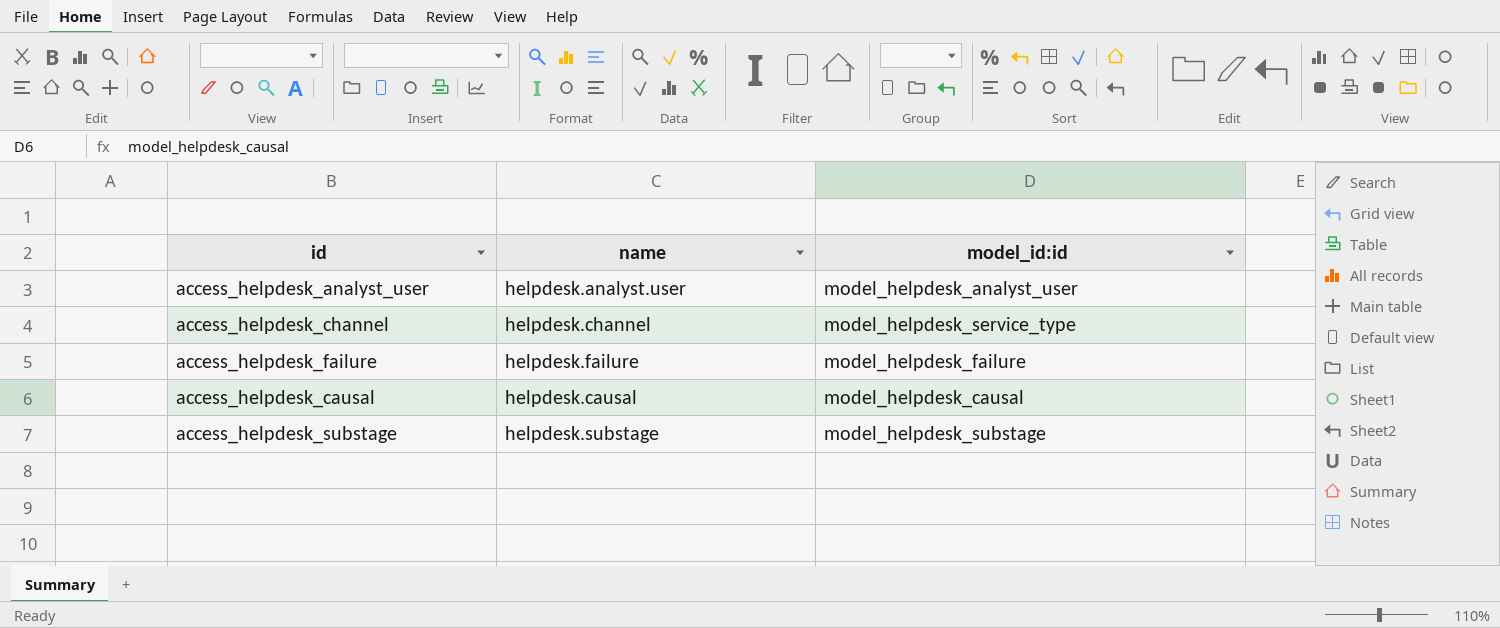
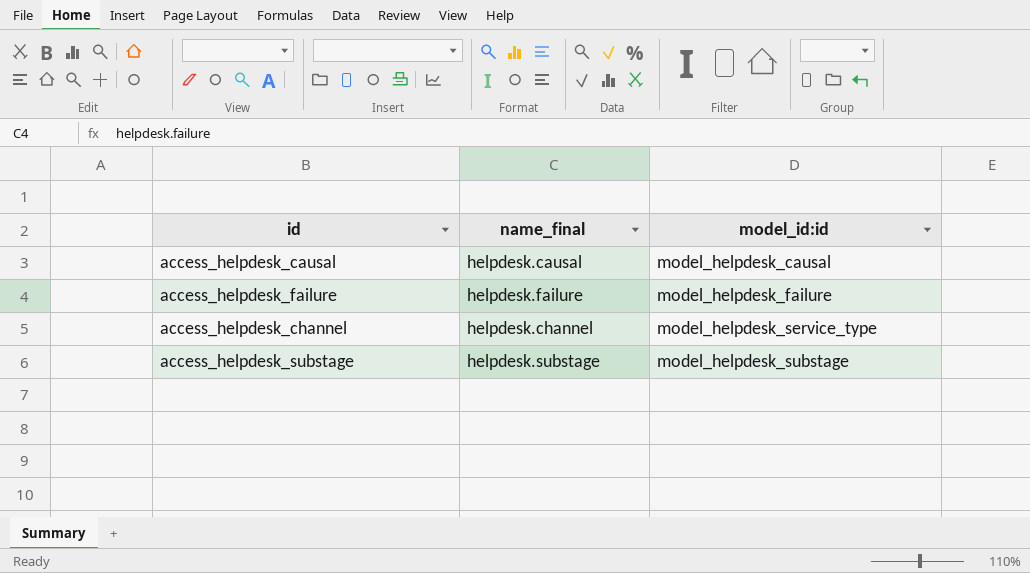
row order: none -> model_id:id ascending
column name: name -> name_final
row access_helpdesk_analyst_user: helpdesk.analyst.user | model_helpdesk_analyst_user -> none

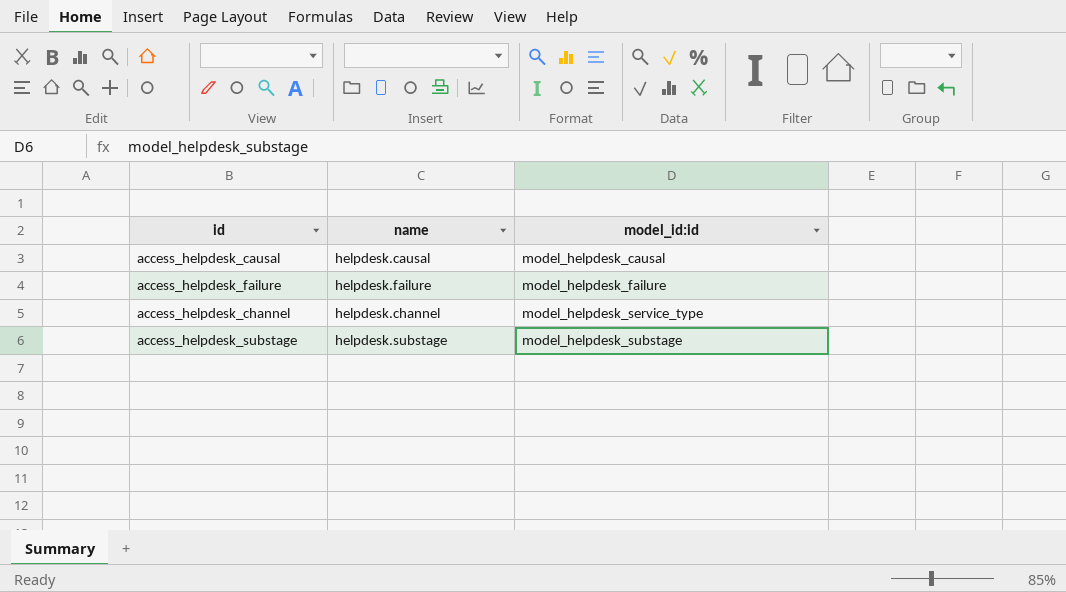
column name: name_final -> name

